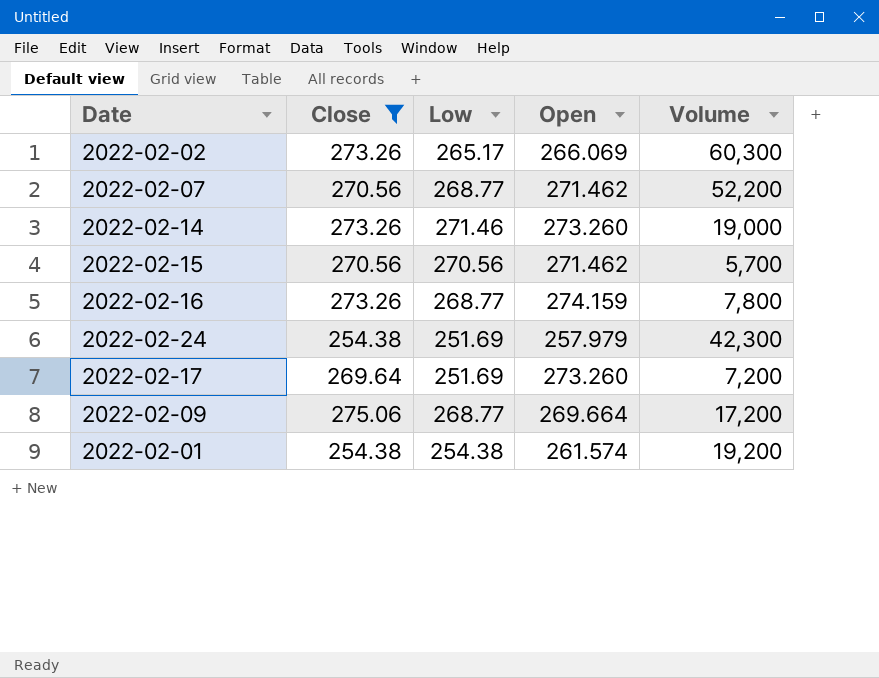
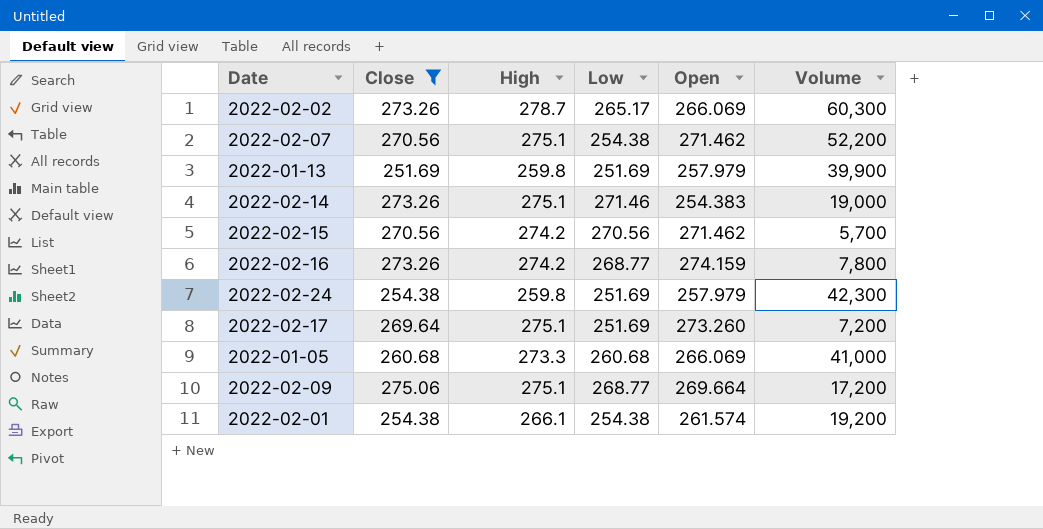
column High | position: none -> 3
2022-02-07 | Low: 268.77 -> 254.38
row 2022-01-13: none -> 251.69 | 259.8 | 251.69 | 257.979 | 39,900
2022-02-14 | Open: 273.260 -> 254.383
row 2022-01-05: none -> 260.68 | 273.3 | 260.68 | 266.069 | 41,000

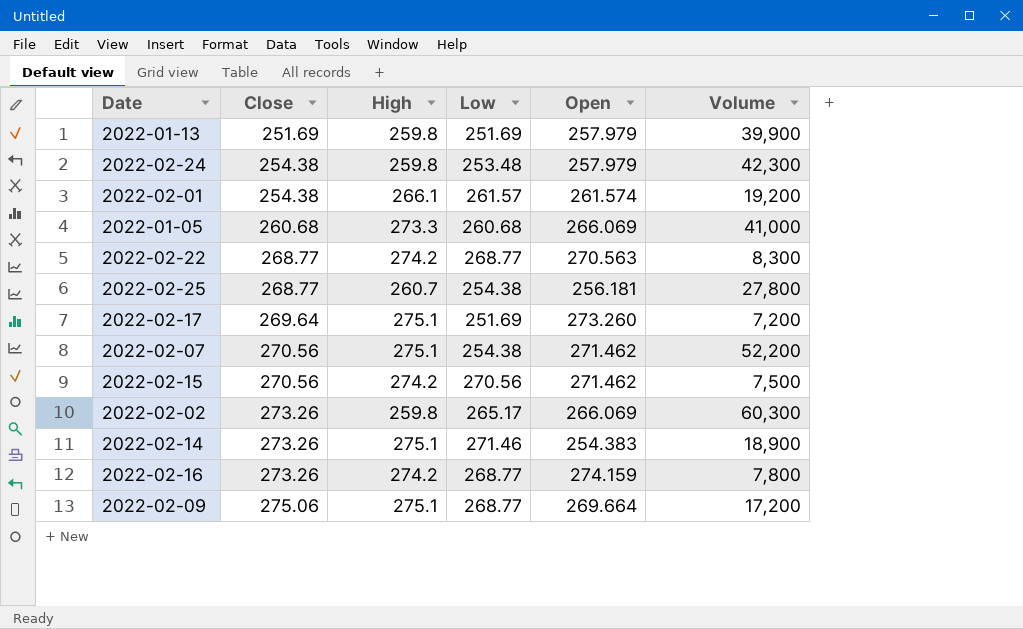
filter: Close != 268.77 -> none
row order: none -> Close ascending
2022-02-24 | Low: 251.69 -> 253.48
2022-02-01 | Low: 254.38 -> 261.57
2022-02-15 | Volume: 5,700 -> 7,500
2022-02-02 | High: 278.7 -> 259.8
2022-02-14 | Volume: 19,000 -> 18,900

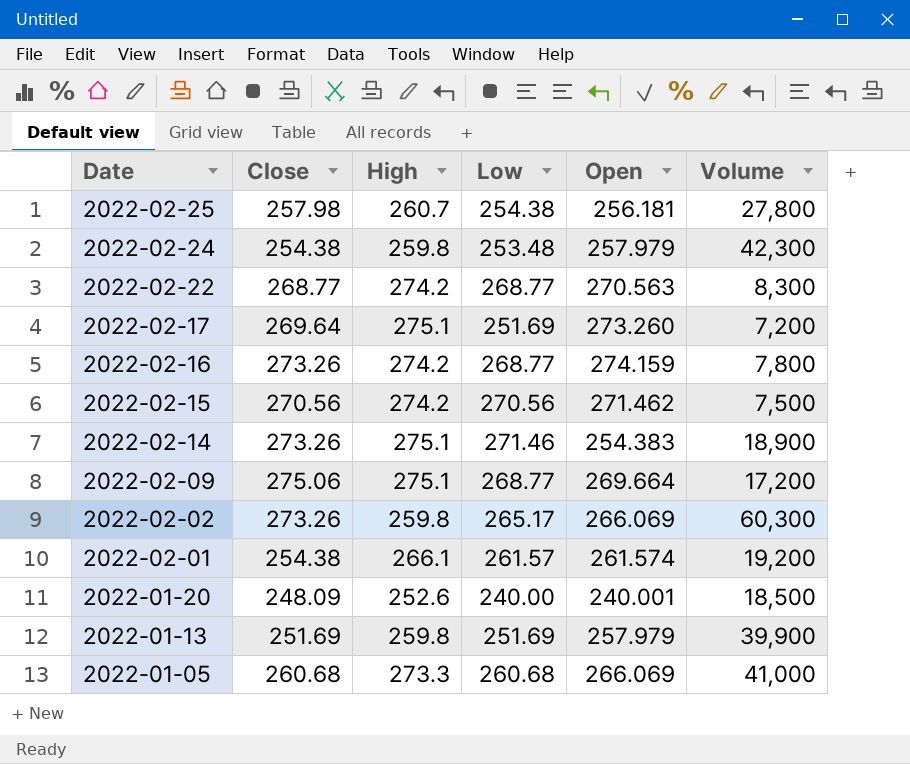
row order: Close ascending -> Date descending
row 2022-02-07: 270.56 | 275.1 | 254.38 | 271.462 | 52,200 -> none
2022-02-25 | Close: 268.77 -> 257.98
row 2022-01-20: none -> 248.09 | 252.6 | 240.00 | 240.001 | 18,500

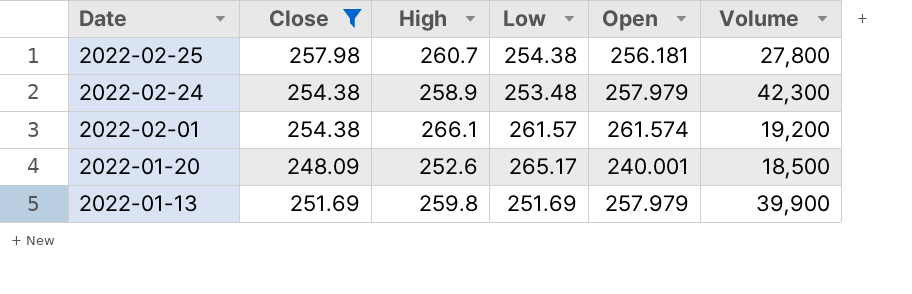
filter: none -> Close <= 257.98
2022-02-24 | High: 259.8 -> 258.9
2022-01-20 | Low: 240.00 -> 265.17

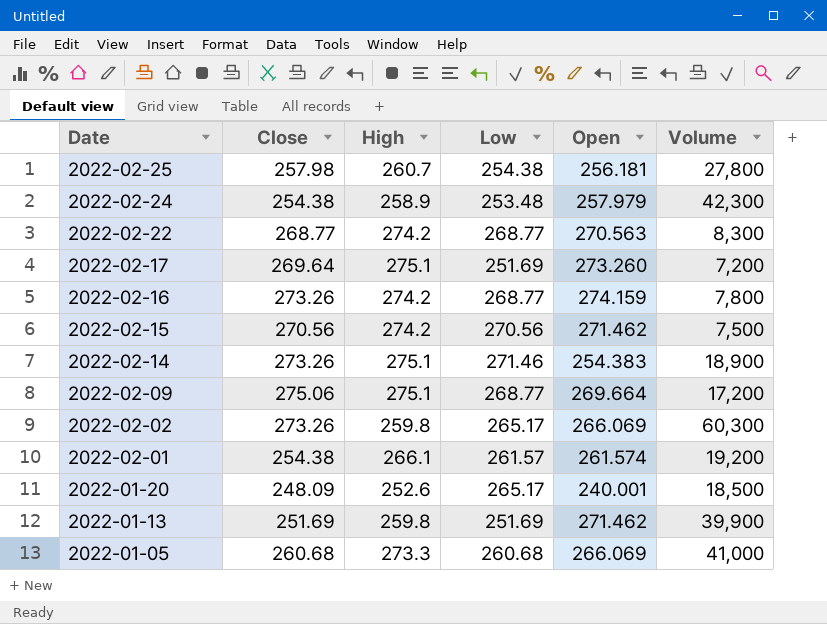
filter: Close <= 257.98 -> none
2022-01-13 | Open: 257.979 -> 271.462

